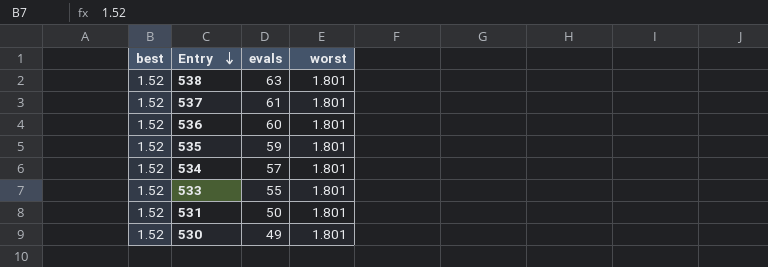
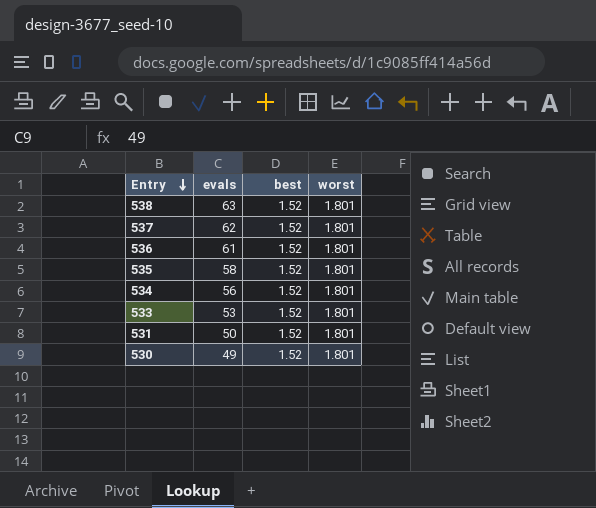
column best | position: 1 -> 3
537 | evals: 61 -> 62
536 | evals: 60 -> 61
535 | evals: 59 -> 58
534 | evals: 57 -> 56
533 | evals: 55 -> 53

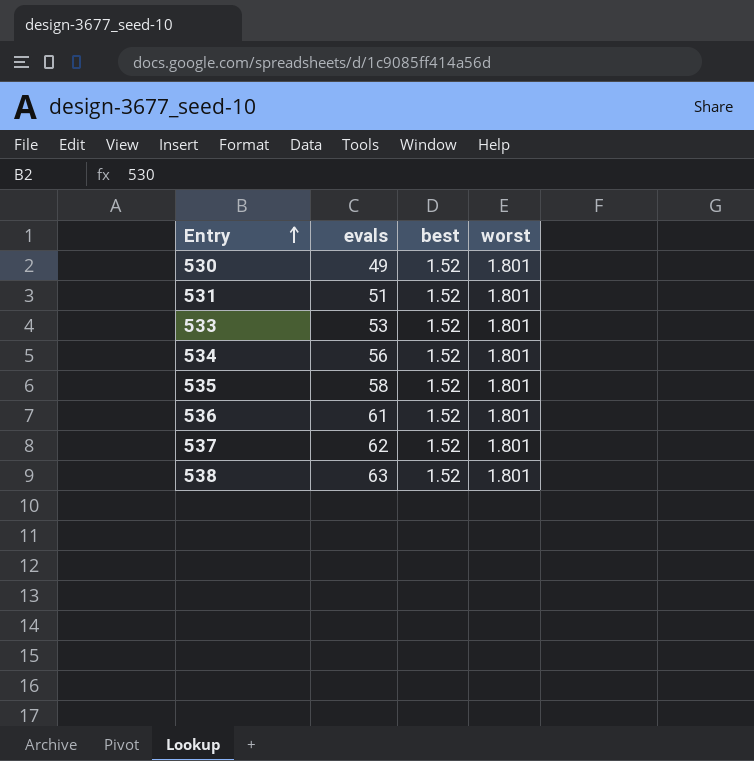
row order: Entry descending -> Entry ascending
531 | evals: 50 -> 51

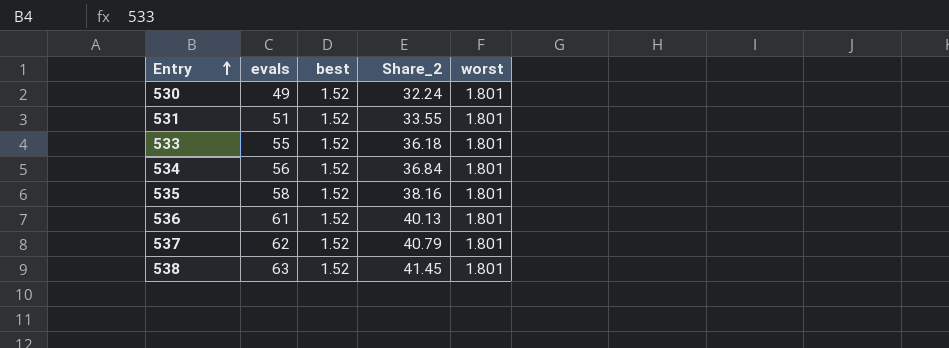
column Share_2 | formula: none -> [evals] / [best]
533 | evals: 53 -> 55

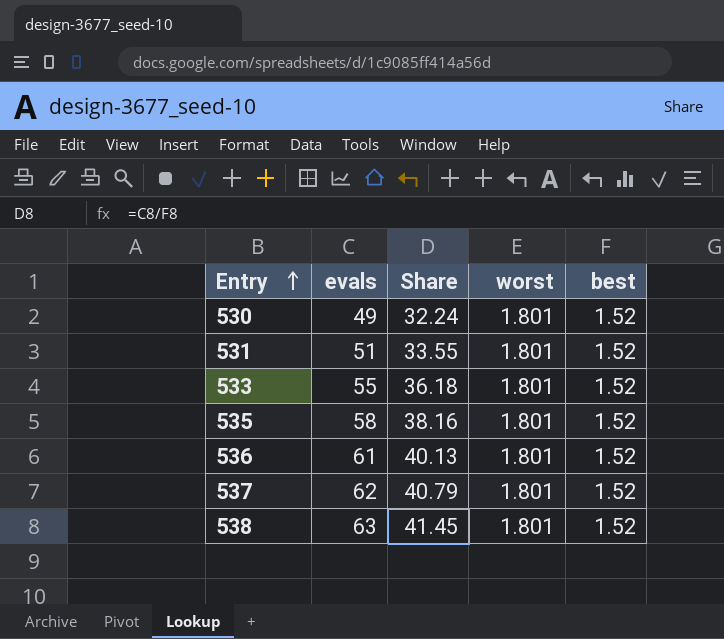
column name: Share_2 -> Share
column best | position: 3 -> 5
row 534: 56 | 1.52 | 36.84 | 1.801 -> none

